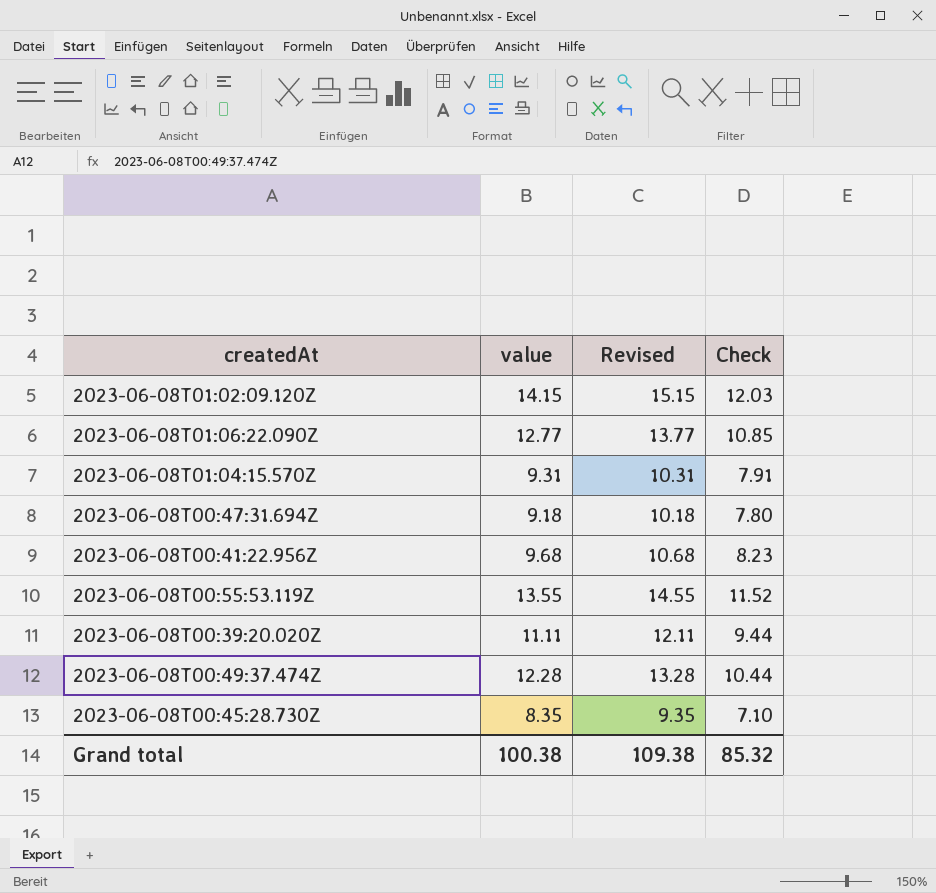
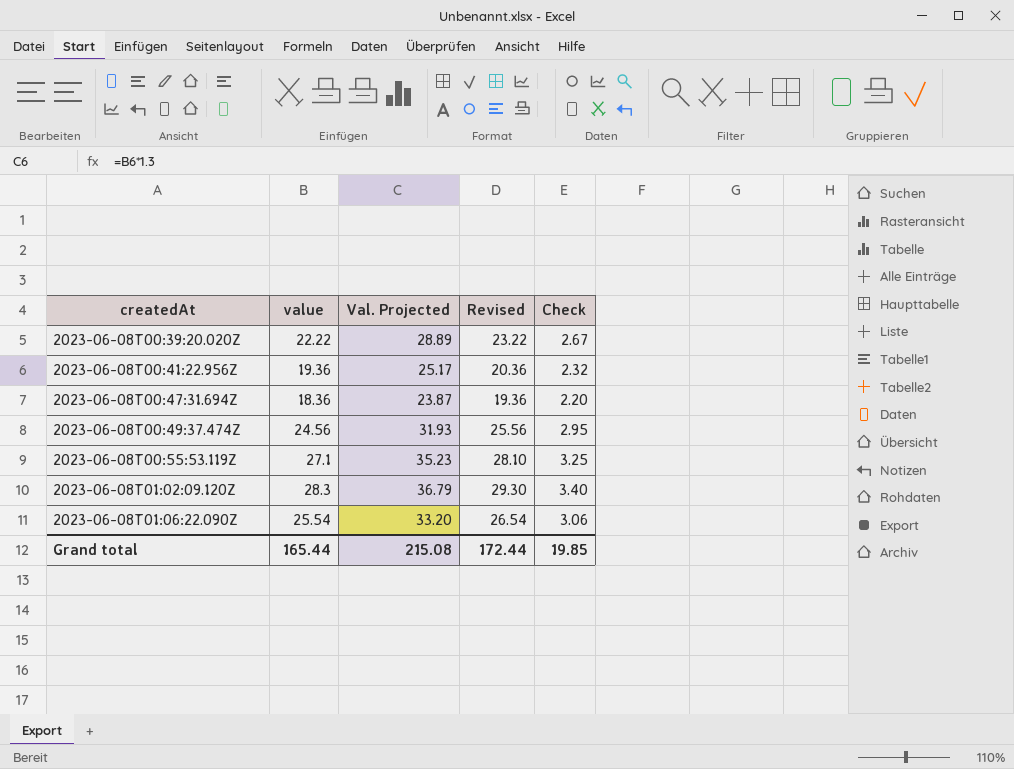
row order: none -> createdAt ascending
column Val. Projected | formula: none -> [value] * 1.3
column Check | formula: [value] * 0.85 -> [value] * 0.12
row 2023-06-08T01:04:15.570Z: 9.31 | 10.31 | 7.91 -> none
row 2023-06-08T00:45:28.730Z: 8.35 | 9.35 | 7.10 -> none
2023-06-08T00:39:20.020Z | value: 11.11 -> 22.22
2023-06-08T00:39:20.020Z | Revised: 12.11 -> 23.22
2023-06-08T00:41:22.956Z | value: 9.68 -> 19.36
2023-06-08T00:41:22.956Z | Revised: 10.68 -> 20.36
2023-06-08T00:47:31.694Z | value: 9.18 -> 18.36
2023-06-08T00:47:31.694Z | Revised: 10.18 -> 19.36
2023-06-08T00:49:37.474Z | value: 12.28 -> 24.56
2023-06-08T00:49:37.474Z | Revised: 13.28 -> 25.56
2023-06-08T00:55:53.119Z | value: 13.55 -> 27.1
2023-06-08T00:55:53.119Z | Revised: 14.55 -> 28.10
2023-06-08T01:02:09.120Z | value: 14.15 -> 28.3
2023-06-08T01:02:09.120Z | Revised: 15.15 -> 29.30
2023-06-08T01:06:22.090Z | value: 12.77 -> 25.54
2023-06-08T01:06:22.090Z | Revised: 13.77 -> 26.54
Grand total | value: 100.38 -> 165.44
Grand total | Revised: 109.38 -> 172.44
Grand total | Check: 85.32 -> 19.85

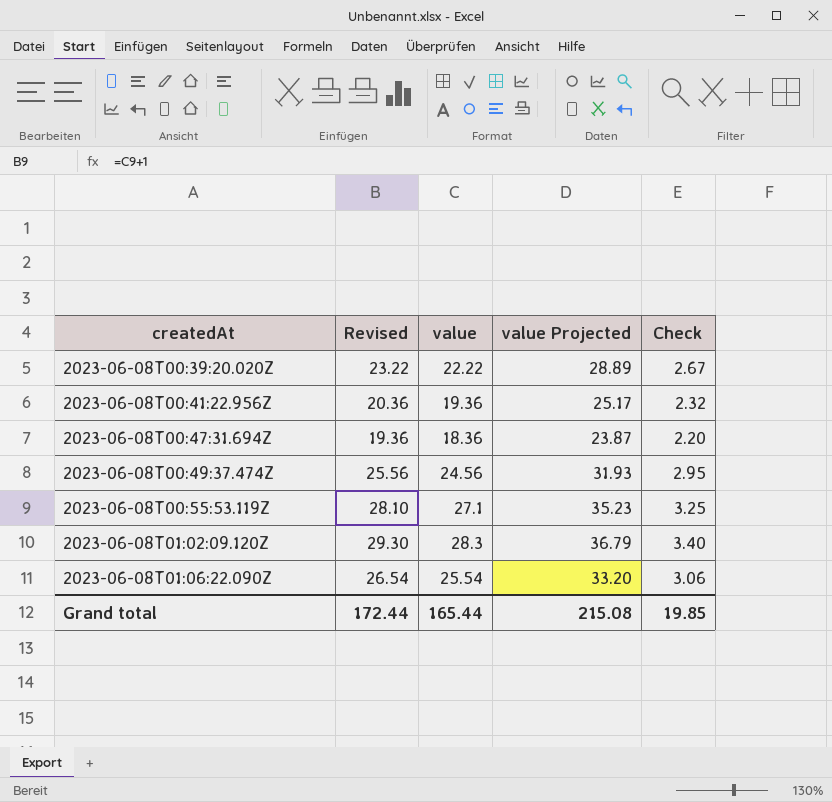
column Revised | position: 4 -> 2
column name: Val. Projected -> value Projected

